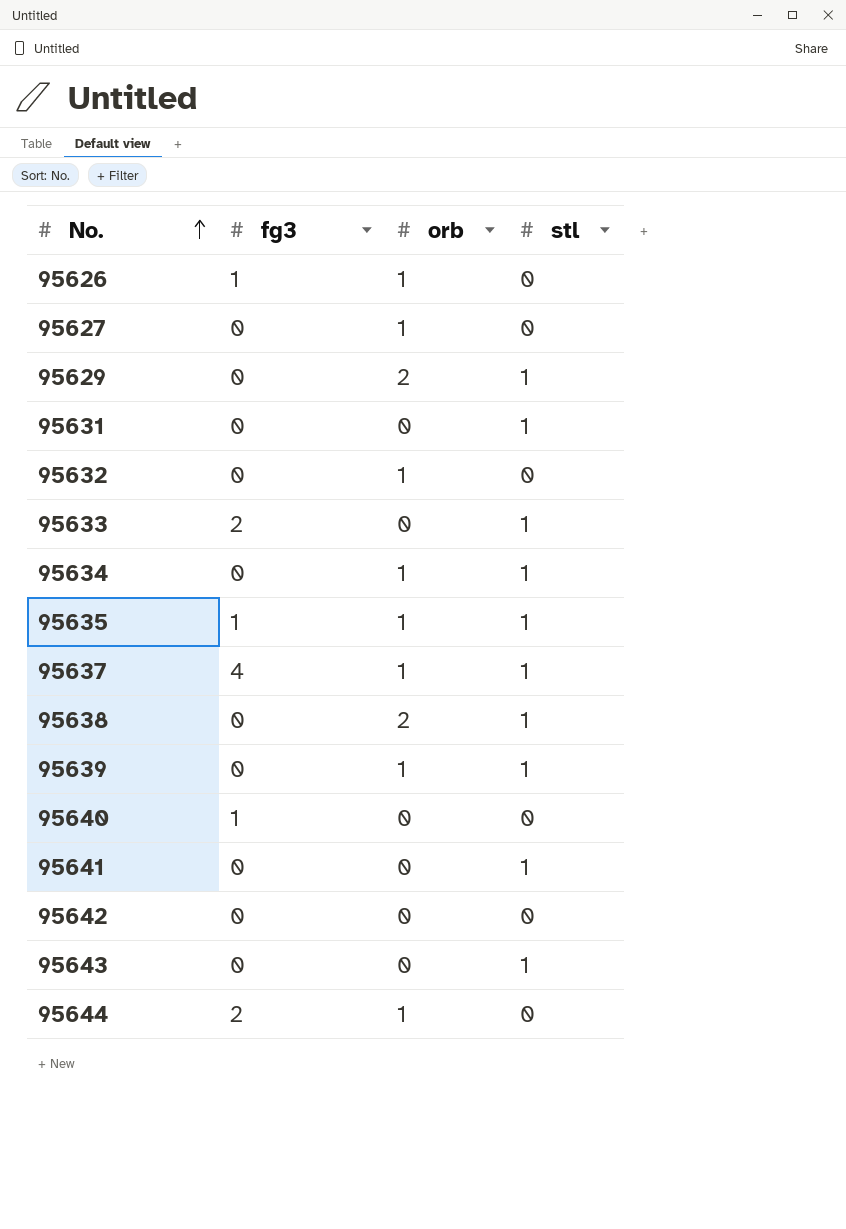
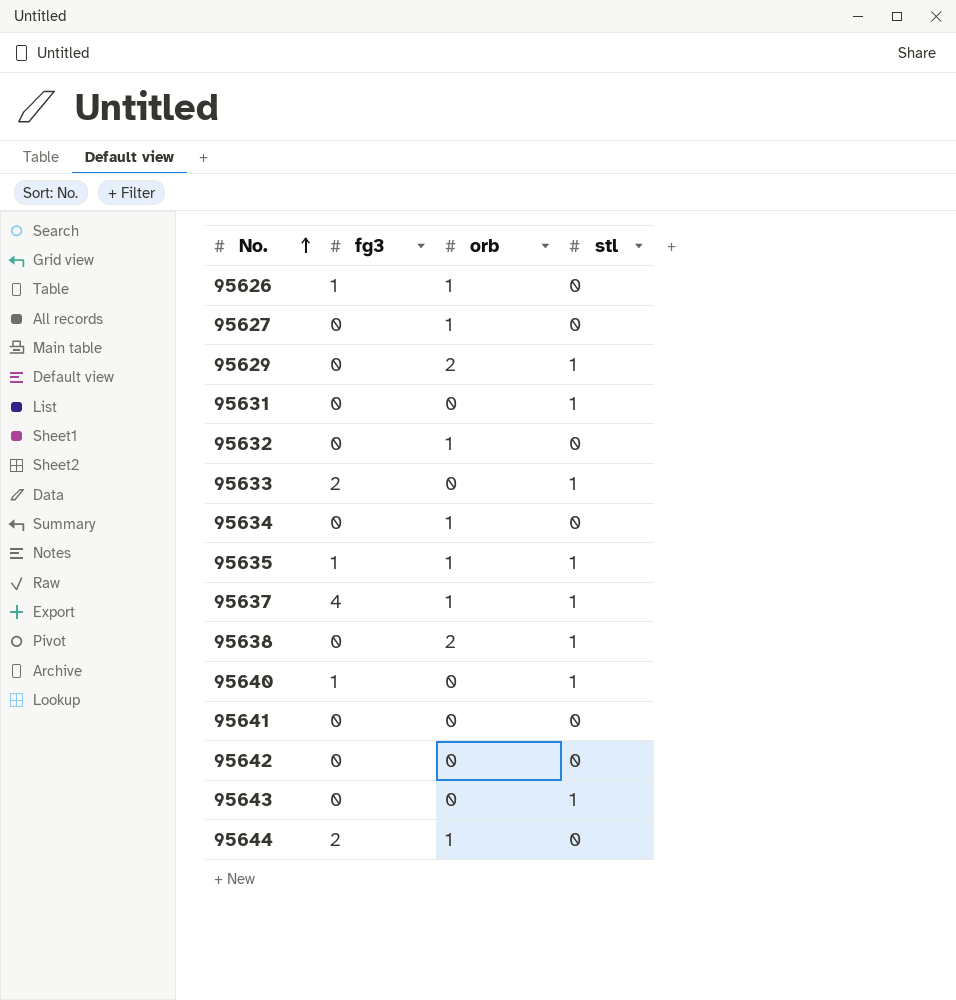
row 95639: 0 | 1 | 1 -> none
95634 | stl: 1 -> 0
95640 | stl: 0 -> 1
95641 | stl: 1 -> 0

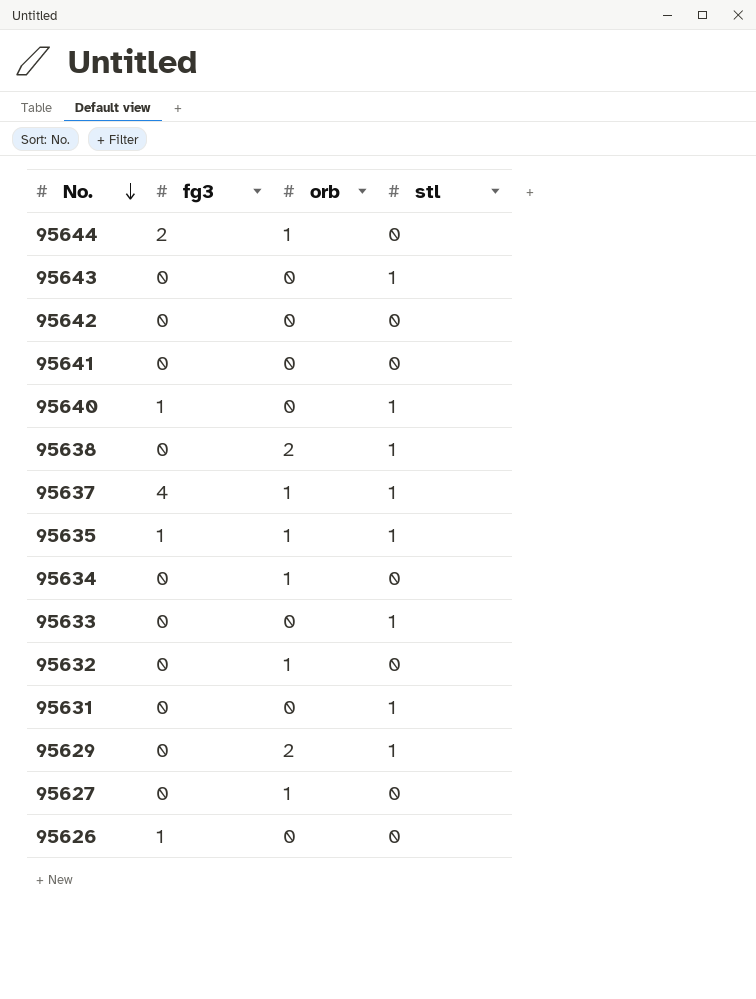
row order: No. ascending -> No. descending
95633 | fg3: 2 -> 0
95626 | orb: 1 -> 0

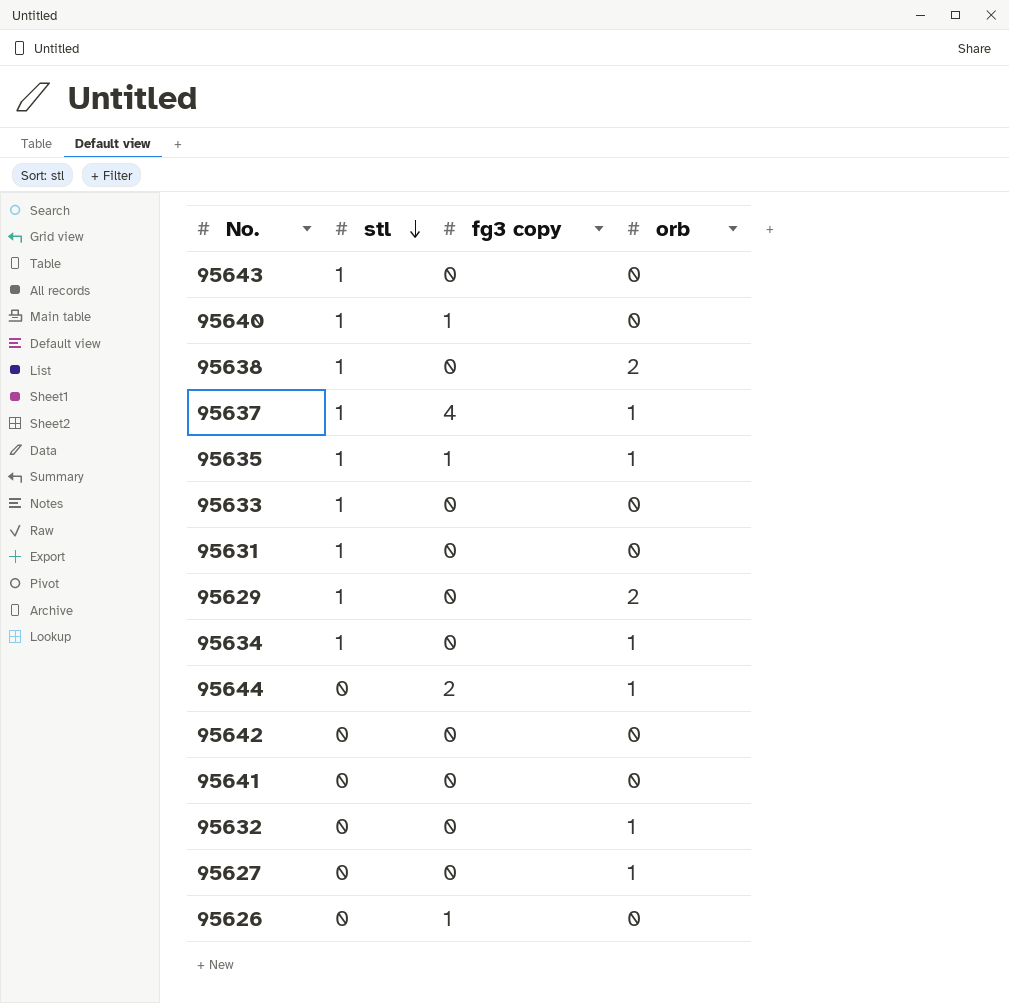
row order: No. descending -> stl descending
column stl | position: 4 -> 2
column name: fg3 -> fg3 copy
95634 | stl: 0 -> 1

